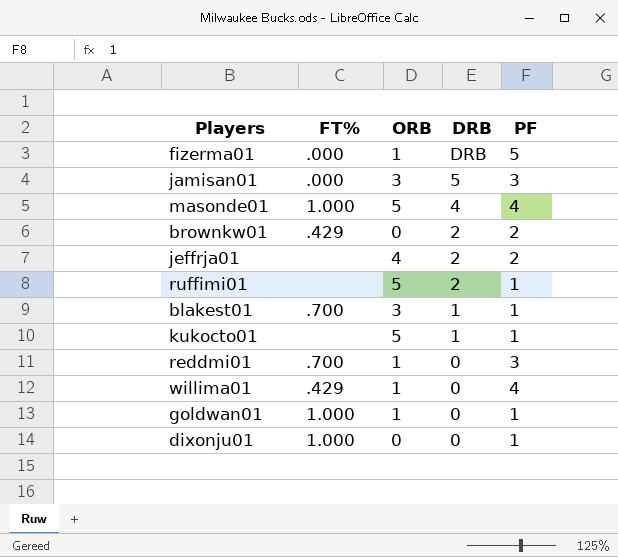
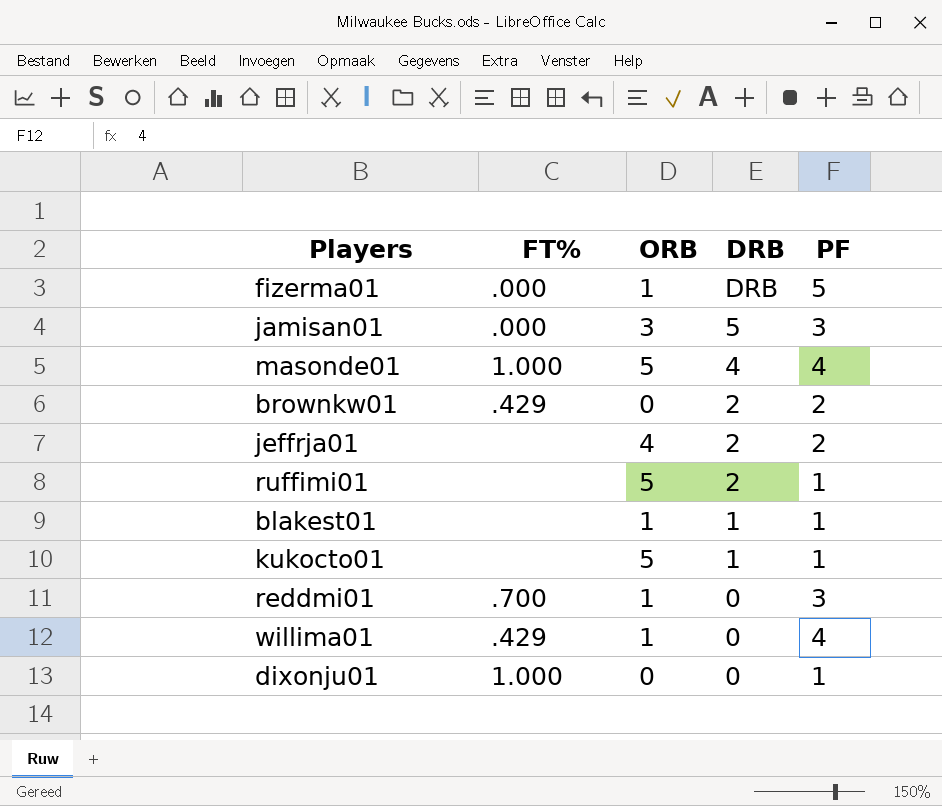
row goldwan01: 1.000 | 1 | 0 | 1 -> none
blakest01 | FT%: .700 -> none
blakest01 | ORB: 3 -> 1

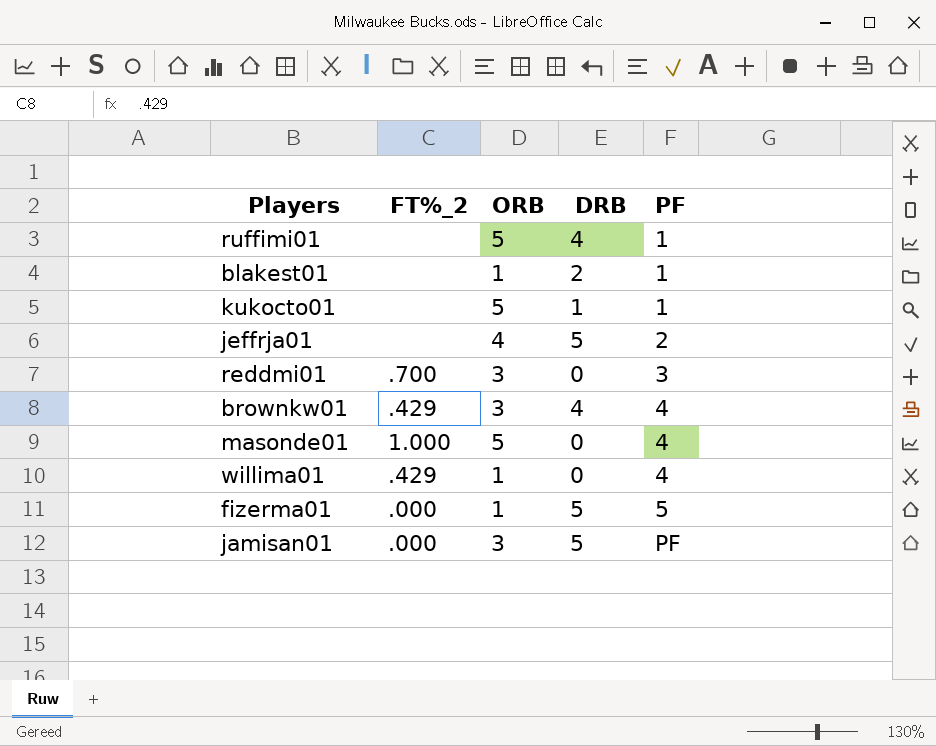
row order: DRB descending -> PF ascending
column name: FT% -> FT%_2
row dixonju01: 1.000 | 0 | 0 | 1 -> none
ruffimi01 | DRB: 2 -> 4
blakest01 | DRB: 1 -> 2
jeffrja01 | DRB: 2 -> 5
reddmi01 | ORB: 1 -> 3
brownkw01 | ORB: 0 -> 3
brownkw01 | DRB: 2 -> 4
brownkw01 | PF: 2 -> 4
masonde01 | DRB: 4 -> 0
fizerma01 | DRB: DRB -> 5
jamisan01 | PF: 3 -> PF

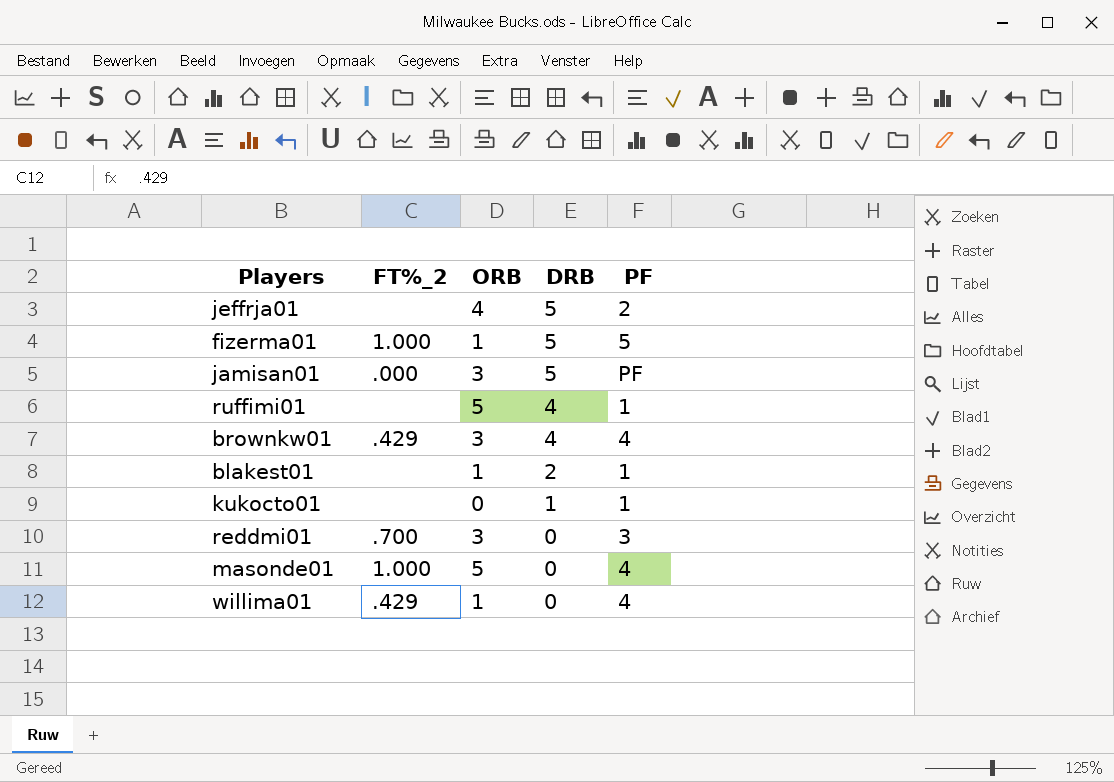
row order: PF ascending -> DRB descending
fizerma01 | FT%_2: .000 -> 1.000
kukocto01 | ORB: 5 -> 0

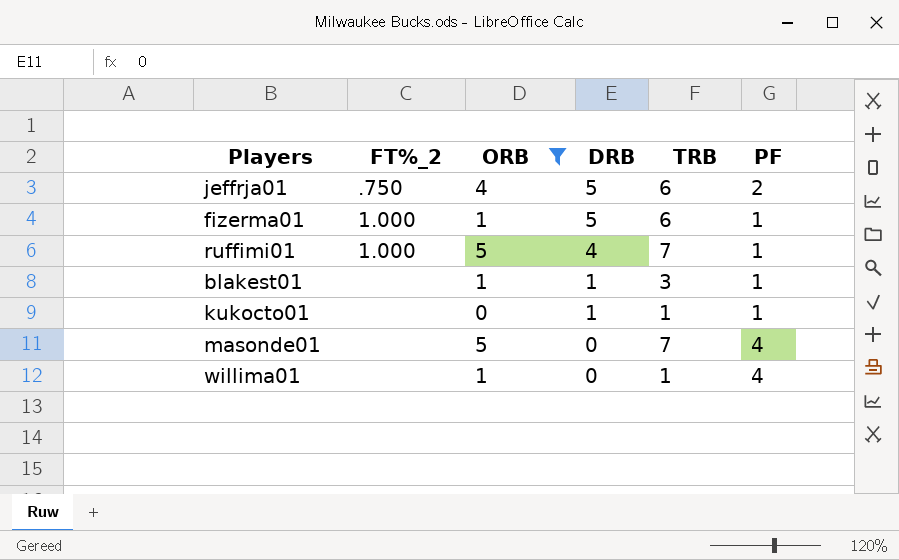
filter: none -> ORB != 3
column TRB | position: none -> 5
jeffrja01 | FT%_2: none -> .750
fizerma01 | PF: 5 -> 1
ruffimi01 | FT%_2: none -> 1.000
blakest01 | DRB: 2 -> 1
masonde01 | FT%_2: 1.000 -> none
willima01 | FT%_2: .429 -> none

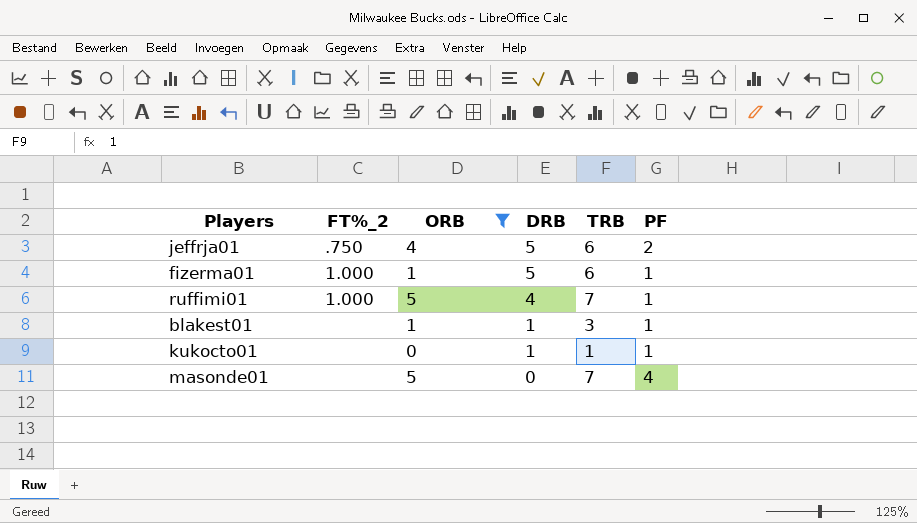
row willima01: none | 1 | 0 | 1 | 4 -> none

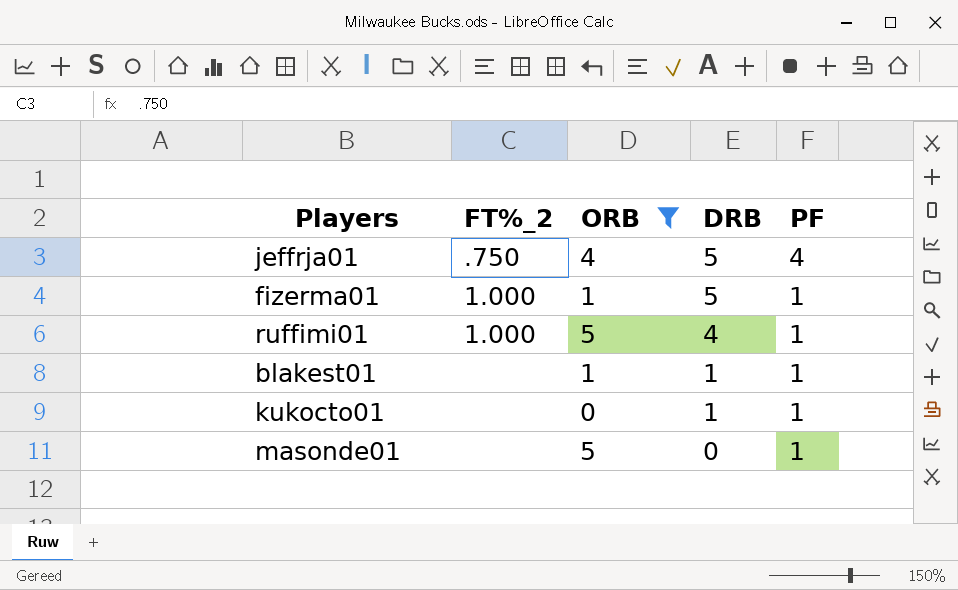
column TRB | position: 5 -> none
jeffrja01 | PF: 2 -> 4
masonde01 | PF: 4 -> 1

